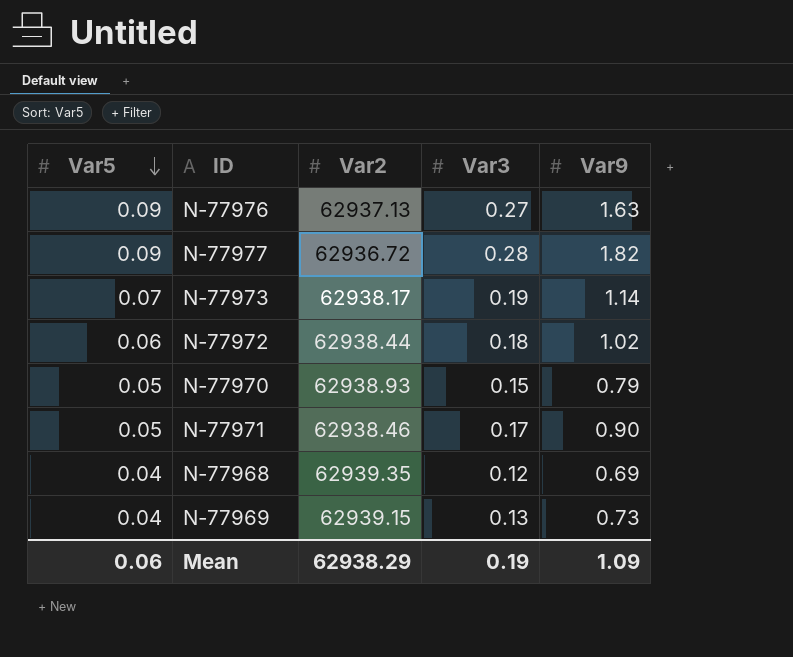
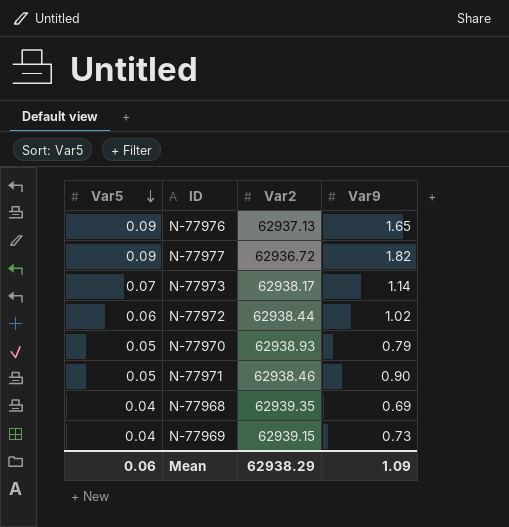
column Var3 | position: 4 -> none
N-77976 | Var9: 1.63 -> 1.65

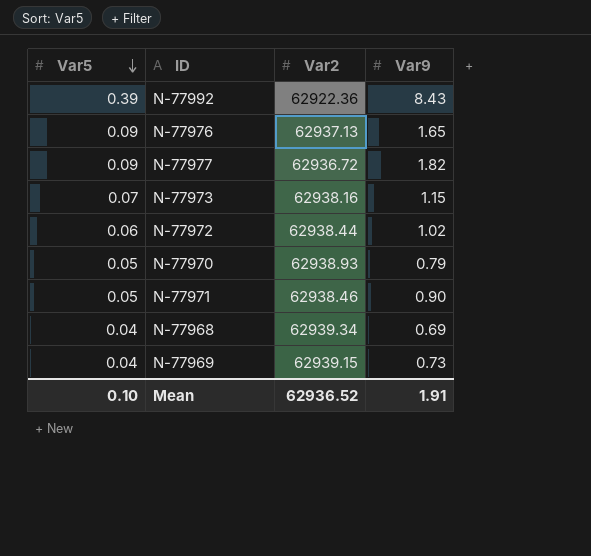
row N-77992: none -> 0.39 | 62922.36 | 8.43
N-77973 | Var2: 62938.17 -> 62938.16
N-77973 | Var9: 1.14 -> 1.15
N-77968 | Var2: 62939.35 -> 62939.34
Mean | Var5: 0.06 -> 0.10
Mean | Var2: 62938.29 -> 62936.52
Mean | Var9: 1.09 -> 1.91

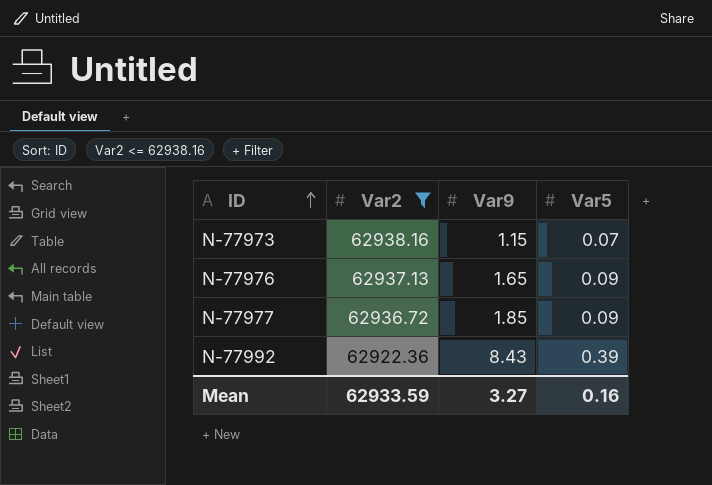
filter: none -> Var2 <= 62938.16
row order: Var5 descending -> ID ascending
column Var5 | position: 1 -> 4
N-77977 | Var9: 1.82 -> 1.85
Mean | Var2: 62936.52 -> 62933.59
Mean | Var9: 1.91 -> 3.27
Mean | Var5: 0.10 -> 0.16

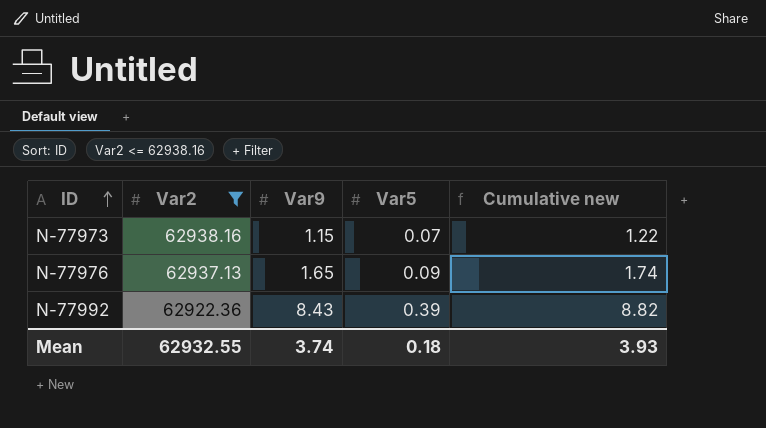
column Cumulative new | formula: none -> [Var9] + [Var5]
row N-77977: 62936.72 | 1.85 | 0.09 -> none
Mean | Var2: 62933.59 -> 62932.55
Mean | Var9: 3.27 -> 3.74
Mean | Var5: 0.16 -> 0.18

